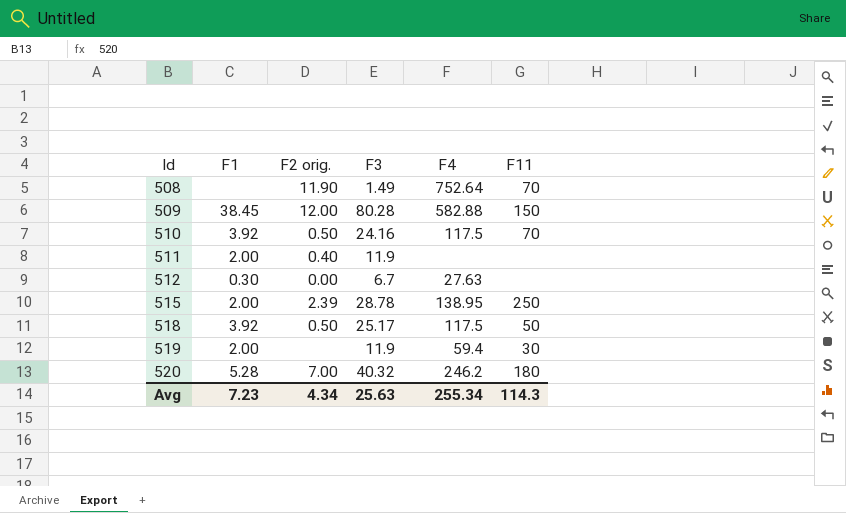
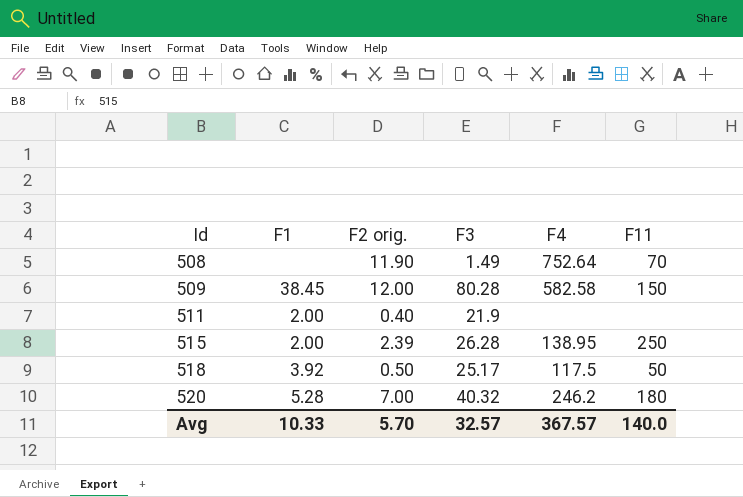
row 510: 3.92 | 0.50 | 24.16 | 117.5 | 70 -> none
row 512: 0.30 | 0.00 | 6.7 | 27.63 | none -> none
row 519: 2.00 | none | 11.9 | 59.4 | 30 -> none
509 | F4: 582.88 -> 582.58
511 | F3: 11.9 -> 21.9
515 | F3: 28.78 -> 26.28
Avg | F1: 7.23 -> 10.33
Avg | F2 orig.: 4.34 -> 5.70
Avg | F3: 25.63 -> 32.57
Avg | F4: 255.34 -> 367.57
Avg | F11: 114.3 -> 140.0

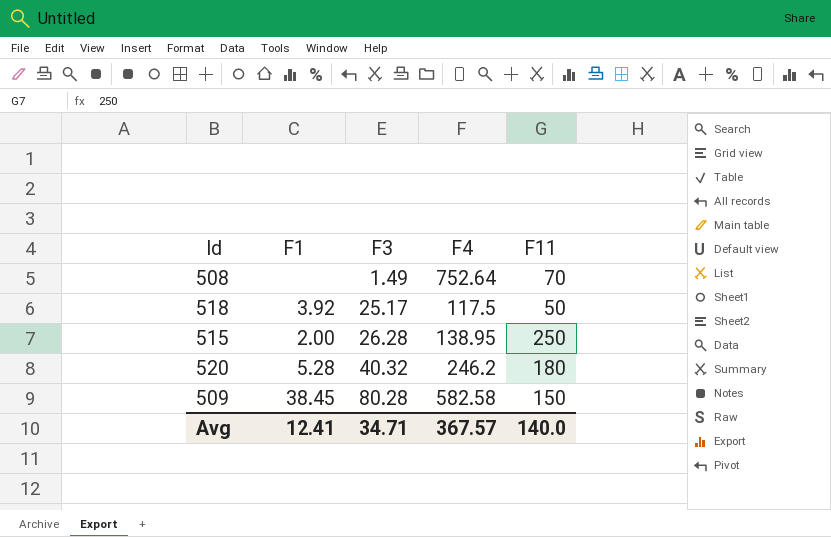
row order: Id ascending -> F3 ascending
column F2 orig. | position: 3 -> none
row 511: 2.00 | 0.40 | 21.9 | none | none -> none
Avg | F1: 10.33 -> 12.41
Avg | F3: 32.57 -> 34.71

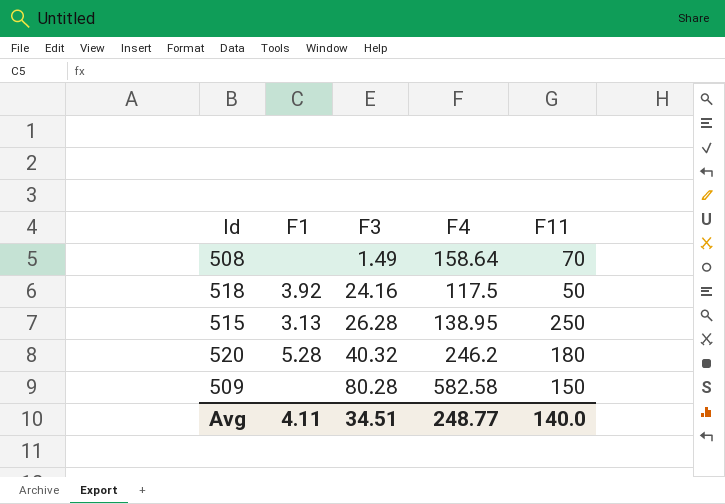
508 | F4: 752.64 -> 158.64
518 | F3: 25.17 -> 24.16
515 | F1: 2.00 -> 3.13
509 | F1: 38.45 -> none
Avg | F1: 12.41 -> 4.11
Avg | F3: 34.71 -> 34.51
Avg | F4: 367.57 -> 248.77

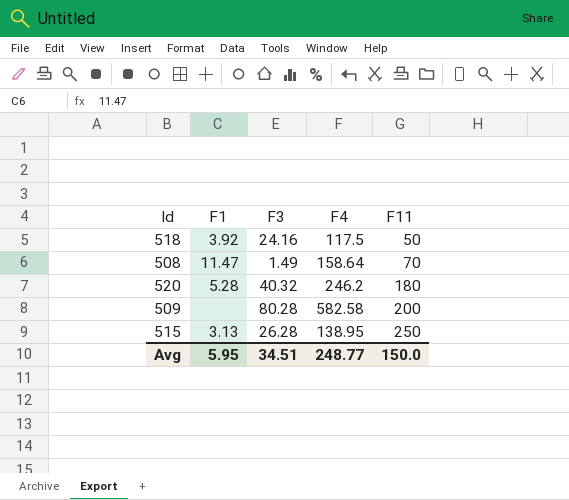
row order: F3 ascending -> F11 ascending
508 | F1: none -> 11.47
509 | F11: 150 -> 200
Avg | F1: 4.11 -> 5.95
Avg | F11: 140.0 -> 150.0

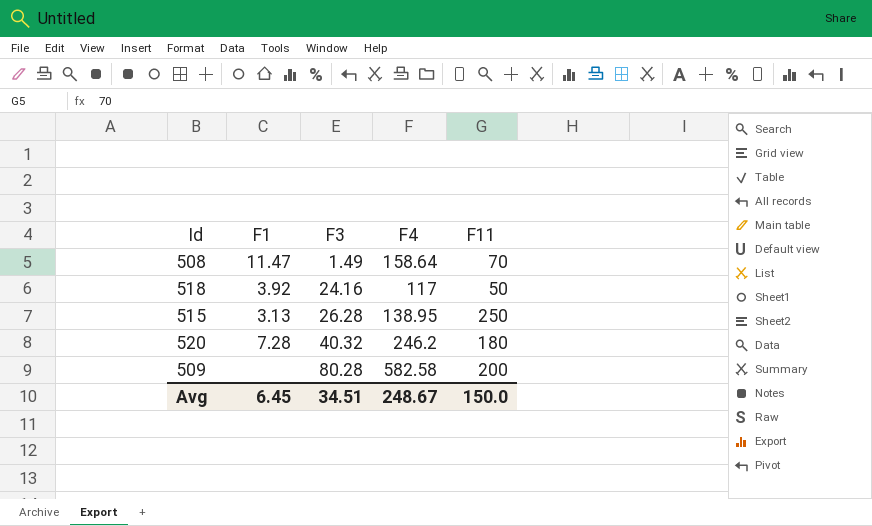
row order: F11 ascending -> F3 ascending
518 | F4: 117.5 -> 117
520 | F1: 5.28 -> 7.28
Avg | F1: 5.95 -> 6.45
Avg | F4: 248.77 -> 248.67

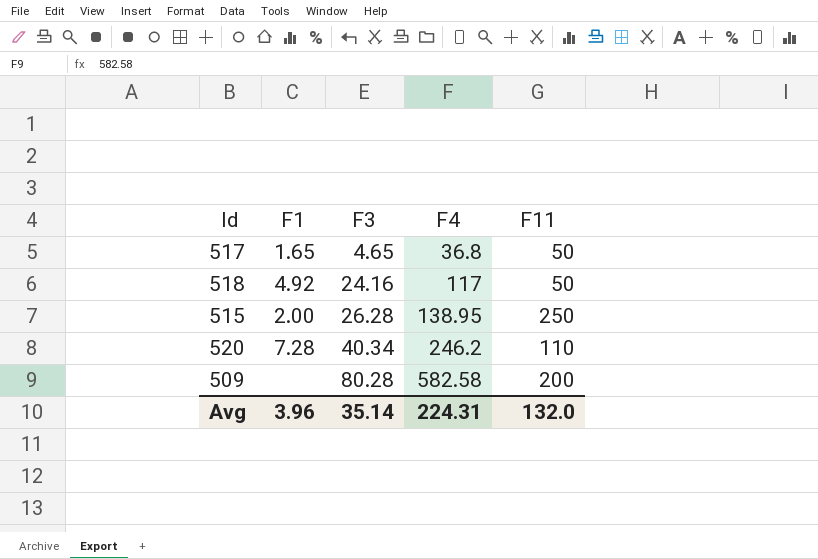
row 508: 11.47 | 1.49 | 158.64 | 70 -> none
row 517: none -> 1.65 | 4.65 | 36.8 | 50
518 | F1: 3.92 -> 4.92
515 | F1: 3.13 -> 2.00
520 | F3: 40.32 -> 40.34
520 | F11: 180 -> 110
Avg | F1: 6.45 -> 3.96
Avg | F3: 34.51 -> 35.14
Avg | F4: 248.67 -> 224.31
Avg | F11: 150.0 -> 132.0

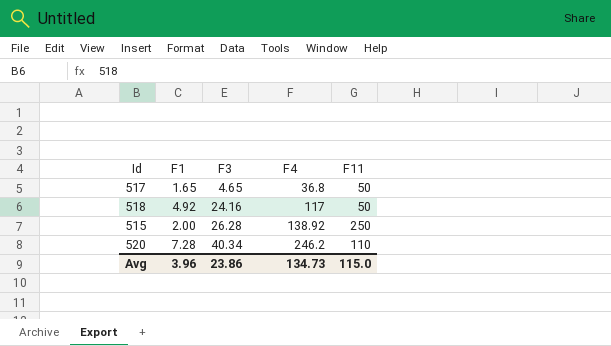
row 509: none | 80.28 | 582.58 | 200 -> none
515 | F4: 138.95 -> 138.92
Avg | F3: 35.14 -> 23.86
Avg | F4: 224.31 -> 134.73
Avg | F11: 132.0 -> 115.0

